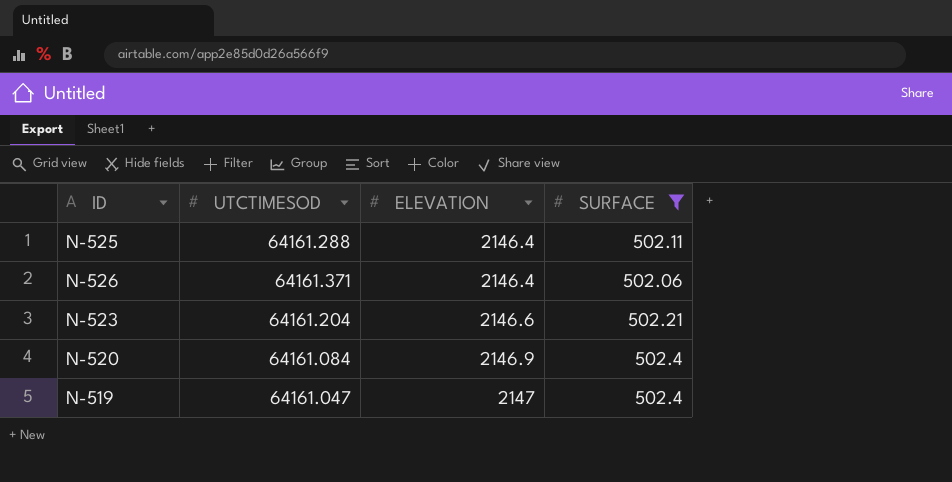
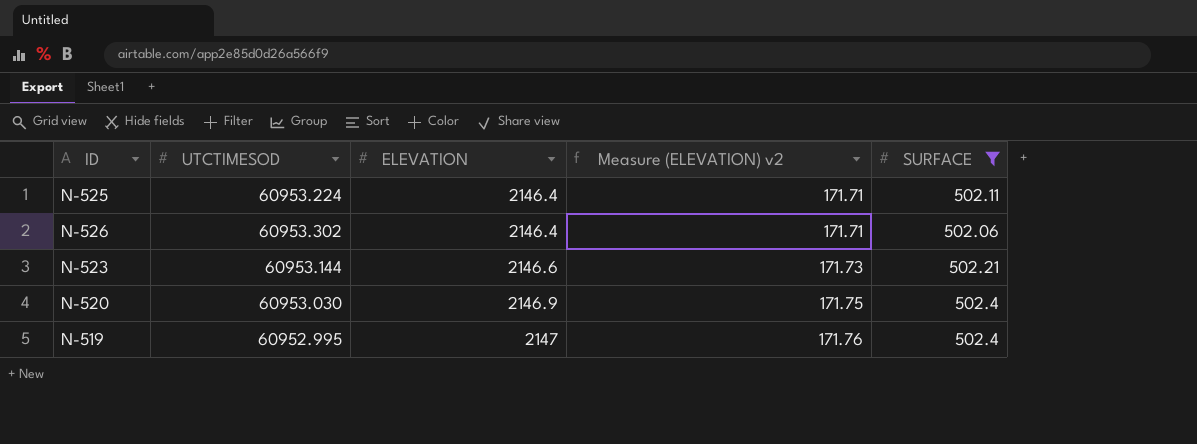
column Measure (ELEVATION) v2 | formula: none -> [ELEVATION] * 0.08
N-525 | UTCTIMESOD: 64161.288 -> 60953.224
N-526 | UTCTIMESOD: 64161.371 -> 60953.302
N-523 | UTCTIMESOD: 64161.204 -> 60953.144
N-520 | UTCTIMESOD: 64161.084 -> 60953.030
N-519 | UTCTIMESOD: 64161.047 -> 60952.995

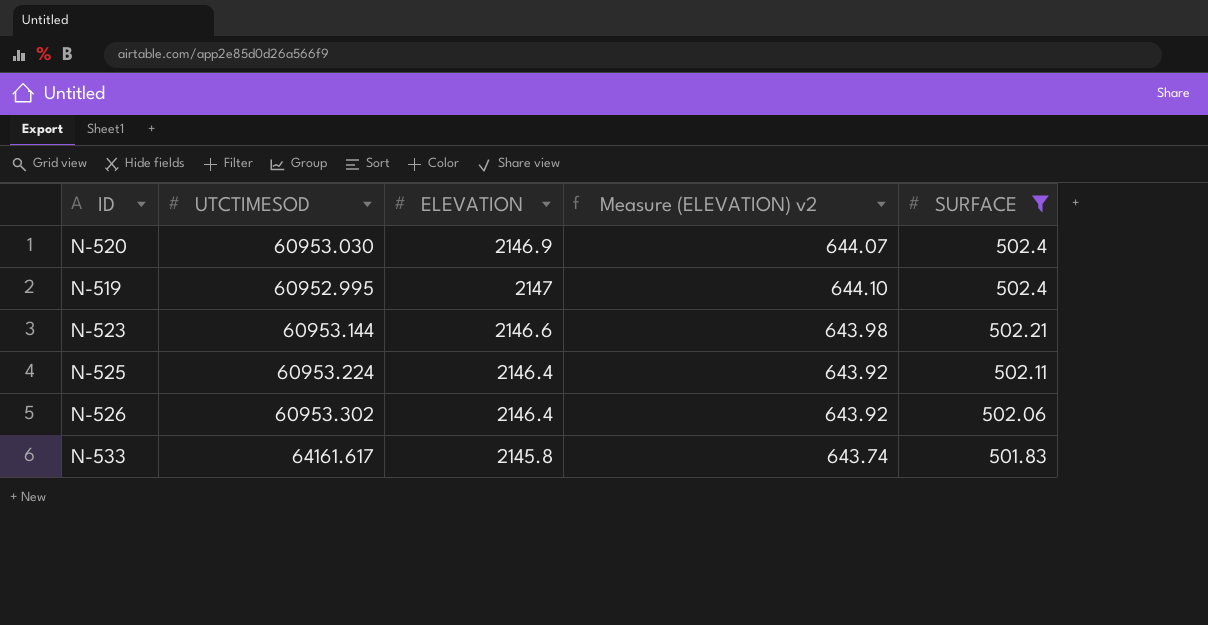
row order: ELEVATION ascending -> SURFACE descending
column Measure (ELEVATION) v2 | formula: [ELEVATION] * 0.08 -> [ELEVATION] * 0.3
row N-533: none -> 64161.617 | 2145.8 | 643.74 | 501.83

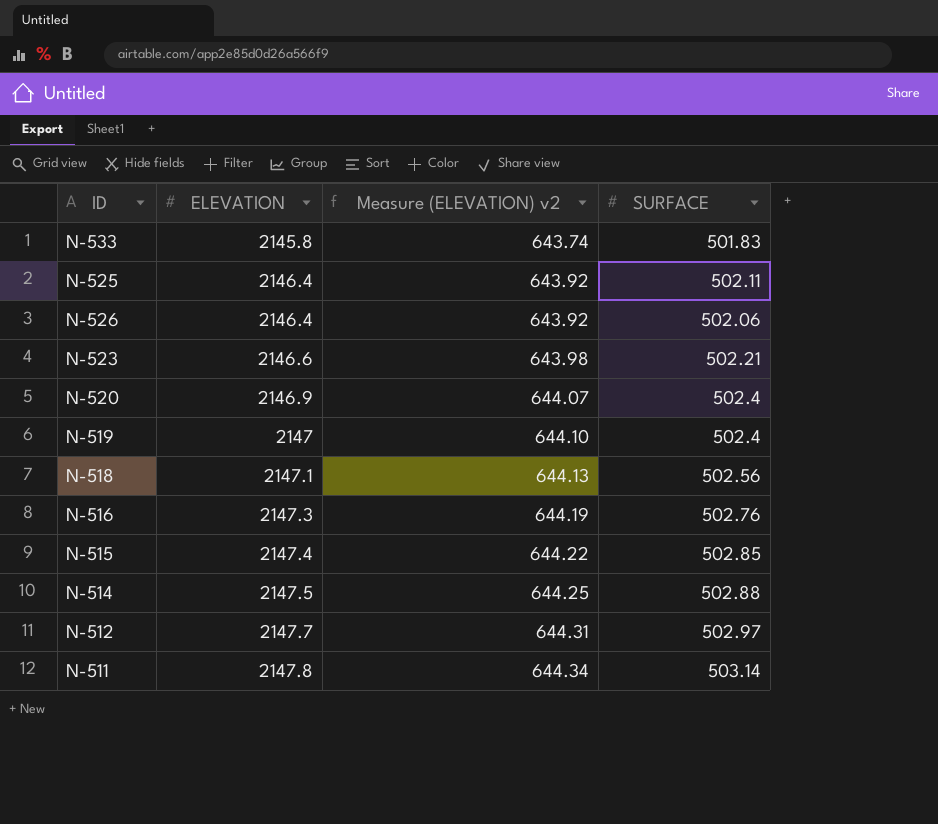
filter: SURFACE <= 502.4 -> none
row order: SURFACE descending -> ELEVATION ascending
column UTCTIMESOD | position: 2 -> none

